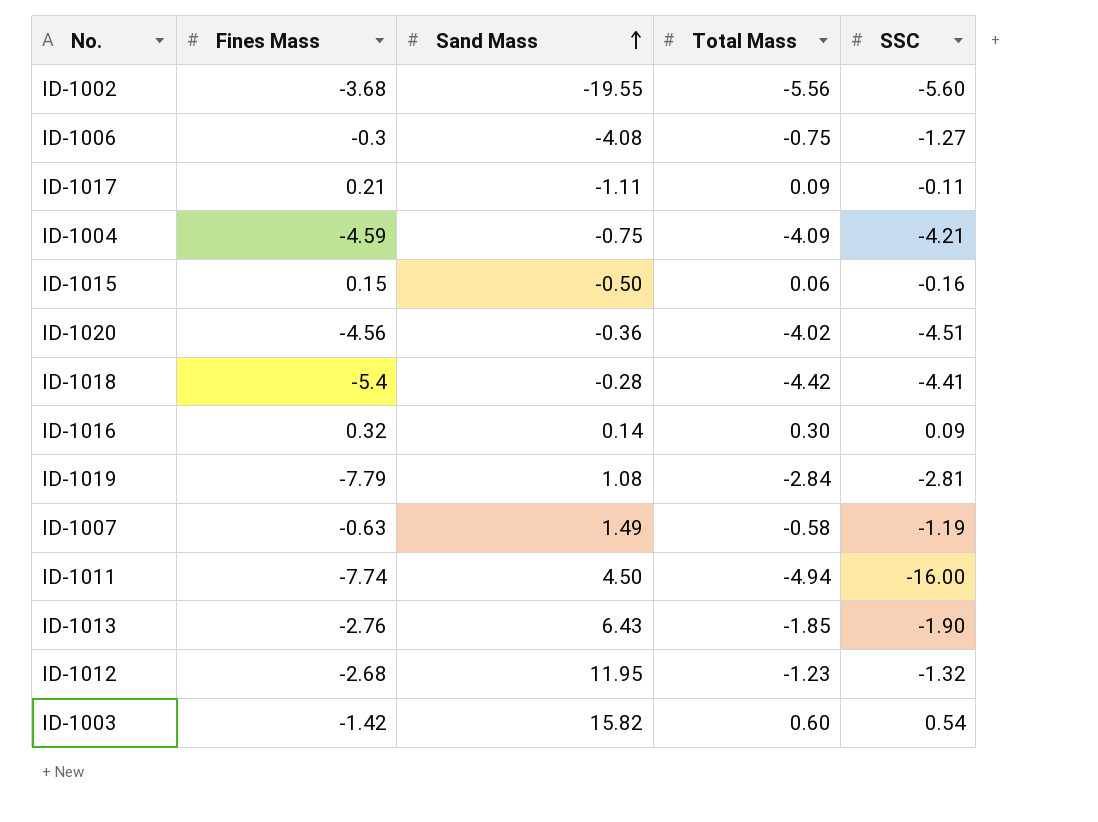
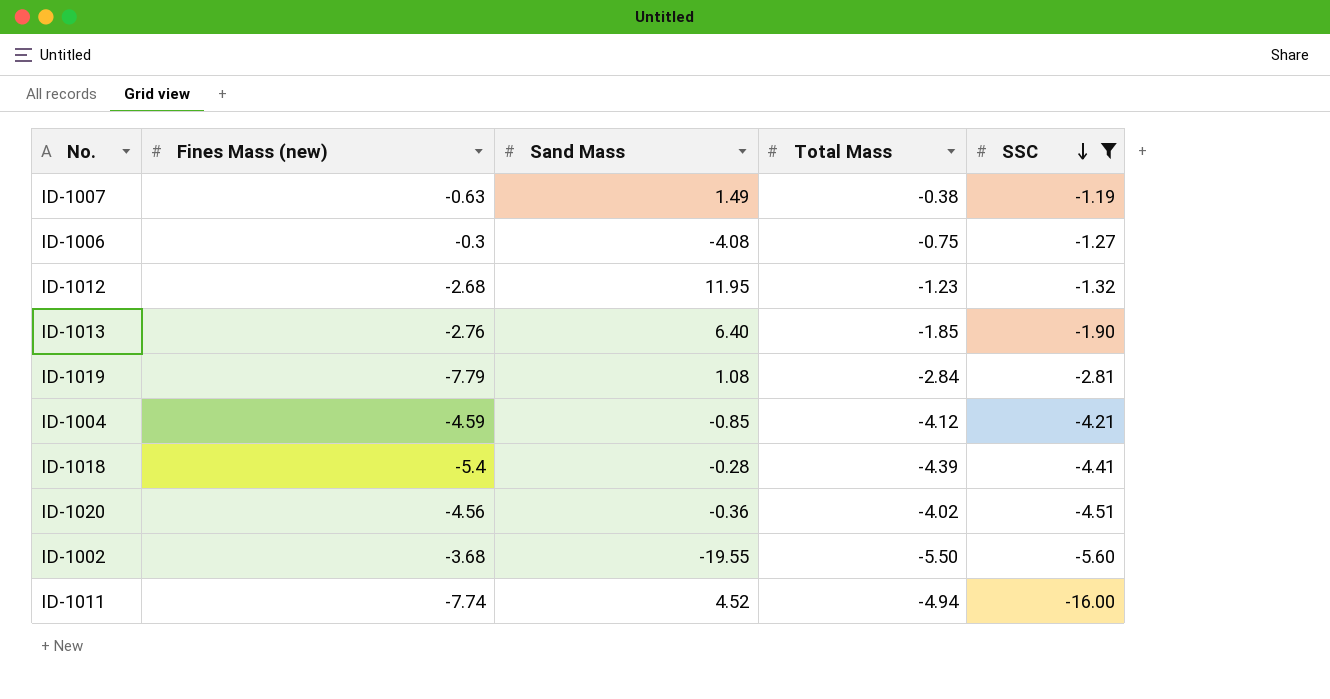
filter: none -> SSC <= -1.19
row order: Sand Mass ascending -> SSC descending
column name: Fines Mass -> Fines Mass (new)
ID-1007 | Total Mass: -0.58 -> -0.38
ID-1013 | Sand Mass: 6.43 -> 6.40
ID-1004 | Sand Mass: -0.75 -> -0.85
ID-1004 | Total Mass: -4.09 -> -4.12
ID-1018 | Total Mass: -4.42 -> -4.39
ID-1002 | Total Mass: -5.56 -> -5.50
ID-1011 | Sand Mass: 4.50 -> 4.52

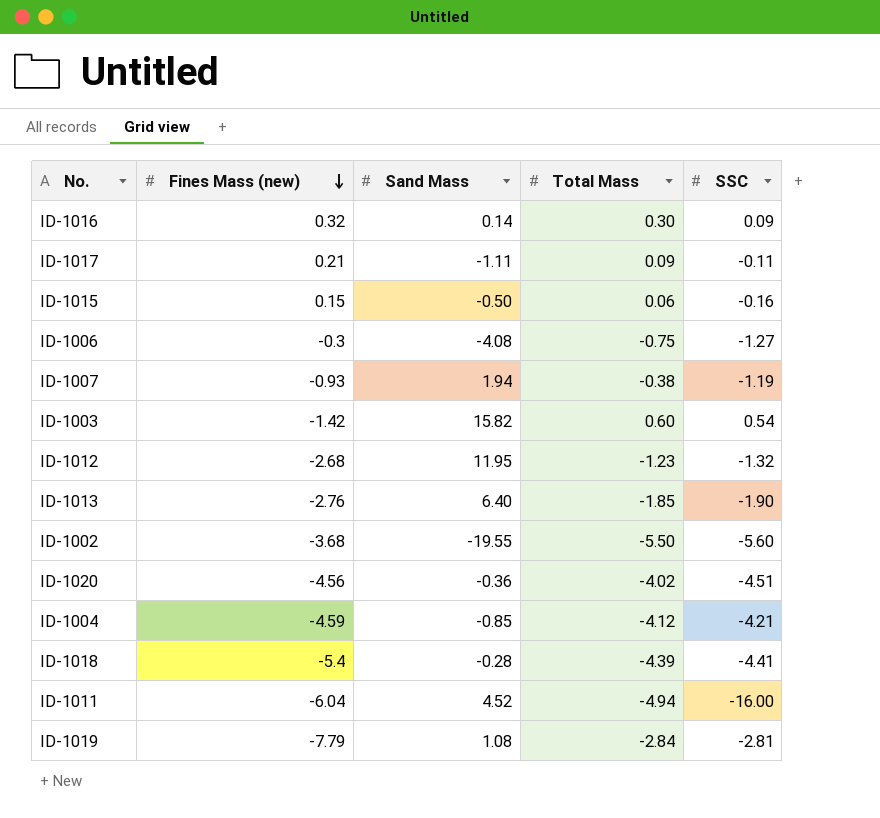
filter: SSC <= -1.19 -> none
row order: SSC descending -> Fines Mass (new) descending
ID-1007 | Fines Mass (new): -0.63 -> -0.93
ID-1007 | Sand Mass: 1.49 -> 1.94
ID-1011 | Fines Mass (new): -7.74 -> -6.04

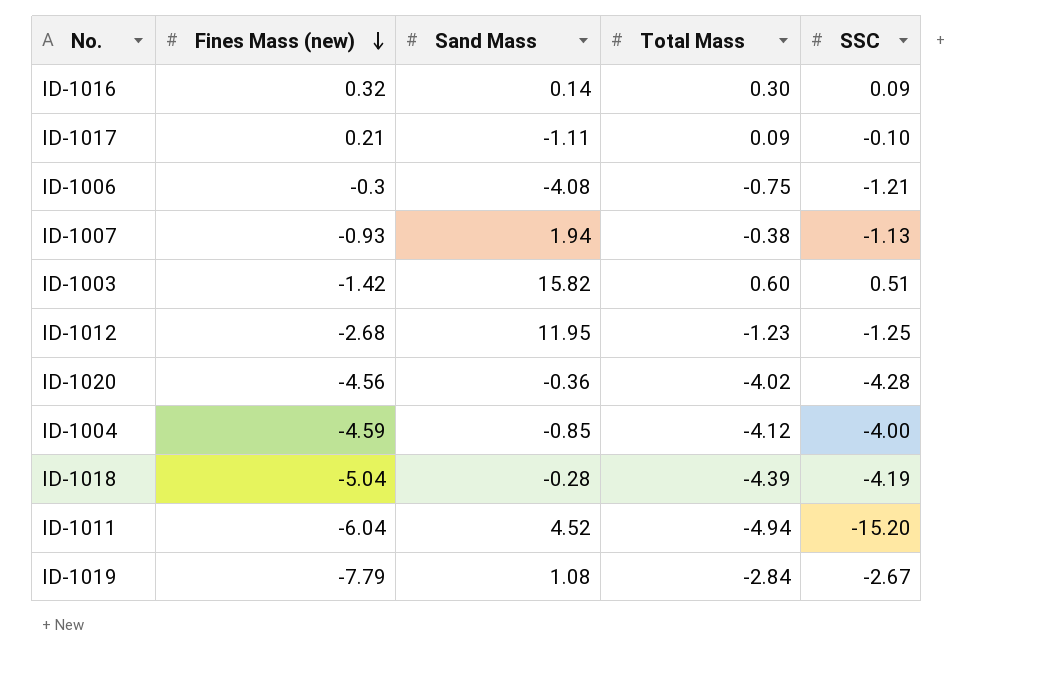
row ID-1015: 0.15 | -0.50 | 0.06 | -0.16 -> none
row ID-1013: -2.76 | 6.40 | -1.85 | -1.90 -> none
row ID-1002: -3.68 | -19.55 | -5.50 | -5.60 -> none
ID-1017 | SSC: -0.11 -> -0.10
ID-1006 | SSC: -1.27 -> -1.21
ID-1007 | SSC: -1.19 -> -1.13
ID-1003 | SSC: 0.54 -> 0.51
ID-1012 | SSC: -1.32 -> -1.25
ID-1020 | SSC: -4.51 -> -4.28
ID-1004 | SSC: -4.21 -> -4.00
ID-1018 | Fines Mass (new): -5.4 -> -5.04
ID-1018 | SSC: -4.41 -> -4.19
ID-1011 | SSC: -16.00 -> -15.20
ID-1019 | SSC: -2.81 -> -2.67

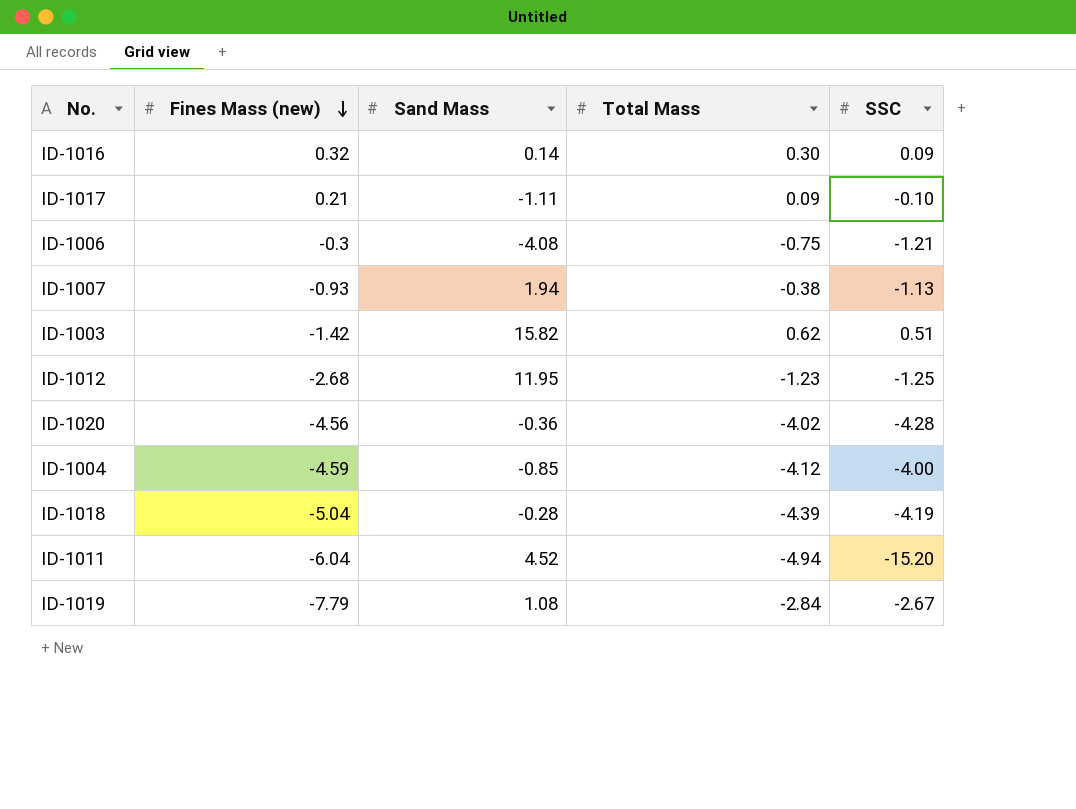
ID-1003 | Total Mass: 0.60 -> 0.62

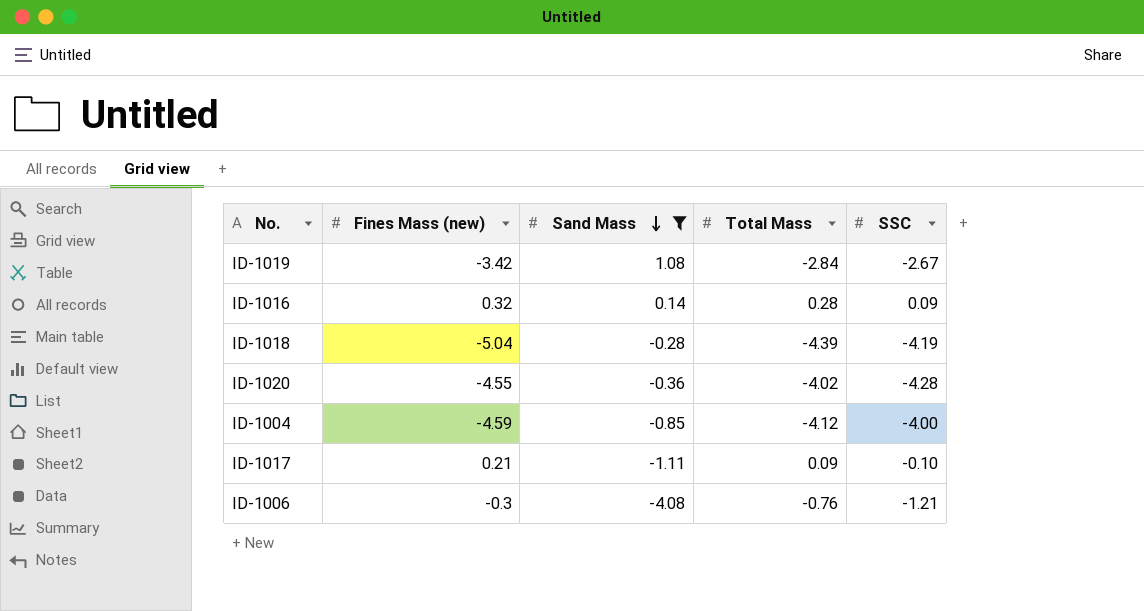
filter: none -> Sand Mass <= 1.08
row order: Fines Mass (new) descending -> Sand Mass descending
ID-1019 | Fines Mass (new): -7.79 -> -3.42
ID-1016 | Total Mass: 0.30 -> 0.28
ID-1020 | Fines Mass (new): -4.56 -> -4.55
ID-1006 | Total Mass: -0.75 -> -0.76

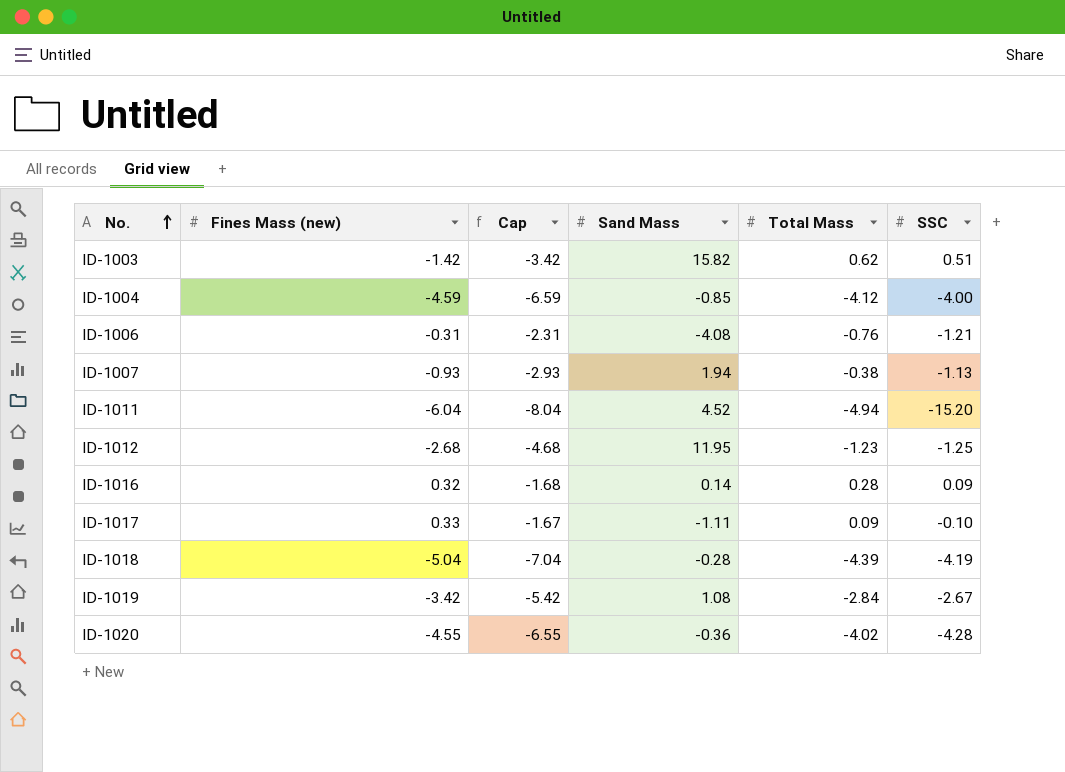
filter: Sand Mass <= 1.08 -> none
row order: Sand Mass descending -> No. ascending
column Cap | formula: none -> [Fines Mass (new)] - 2
ID-1006 | Fines Mass (new): -0.3 -> -0.31
ID-1017 | Fines Mass (new): 0.21 -> 0.33

